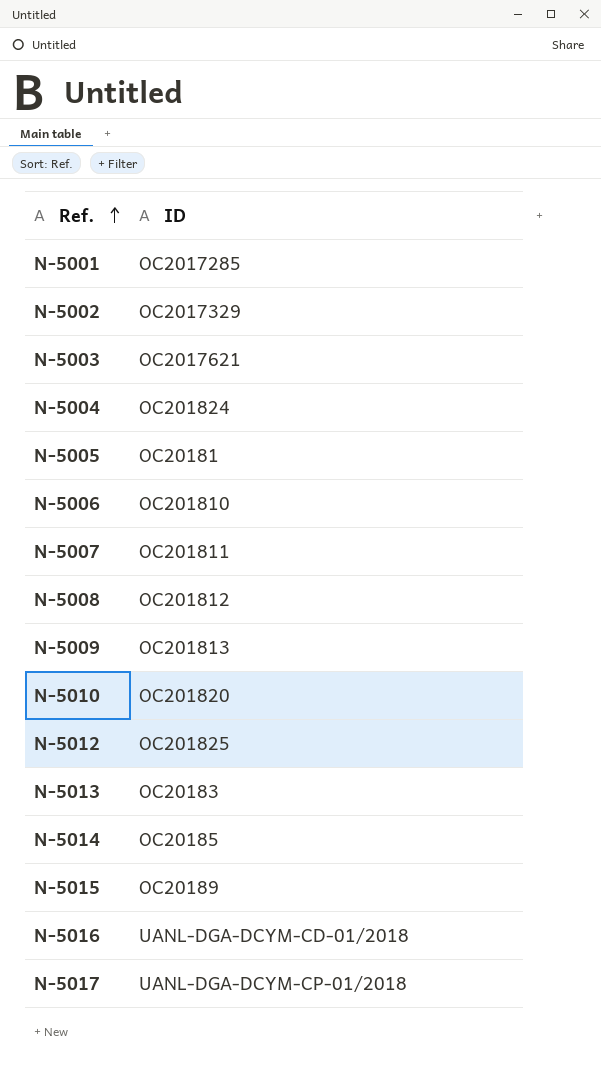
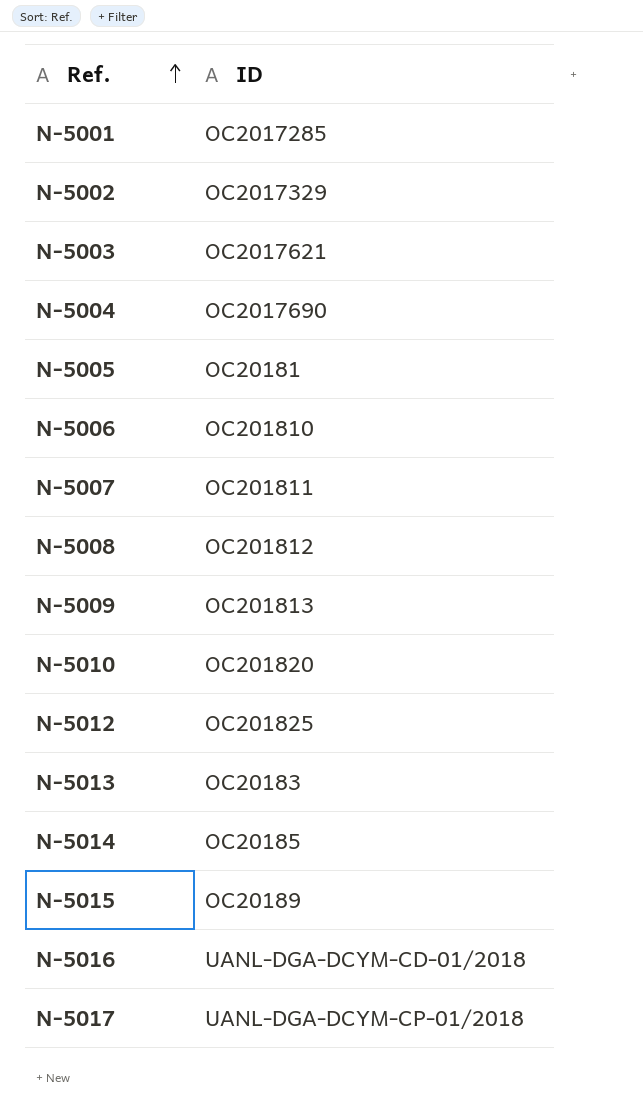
N-5004 | ID: OC201824 -> OC2017690

